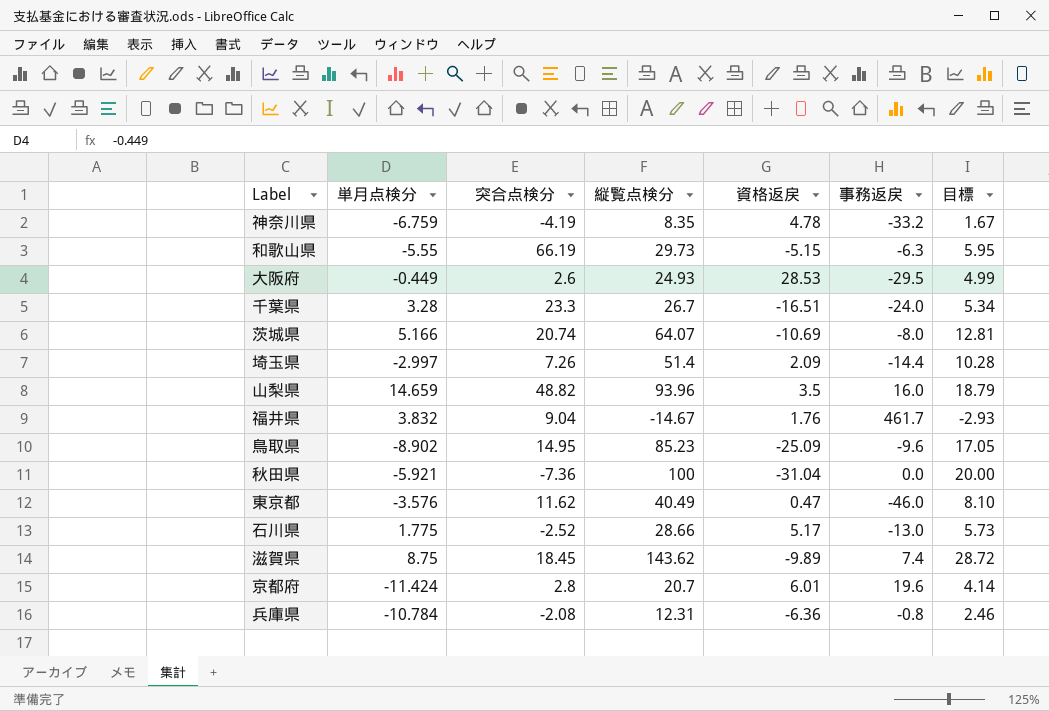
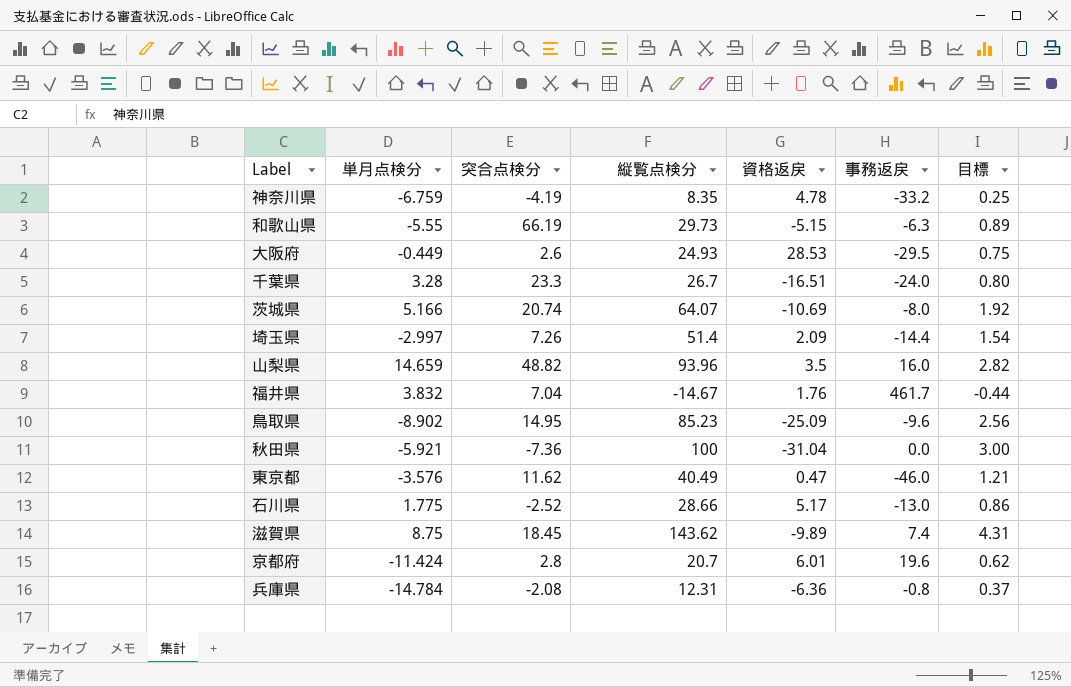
column 目標 | formula: [縦覧点検分] * 0.2 -> [縦覧点検分] * 0.03
福井県 | 突合点検分: 9.04 -> 7.04
兵庫県 | 単月点検分: -10.784 -> -14.784

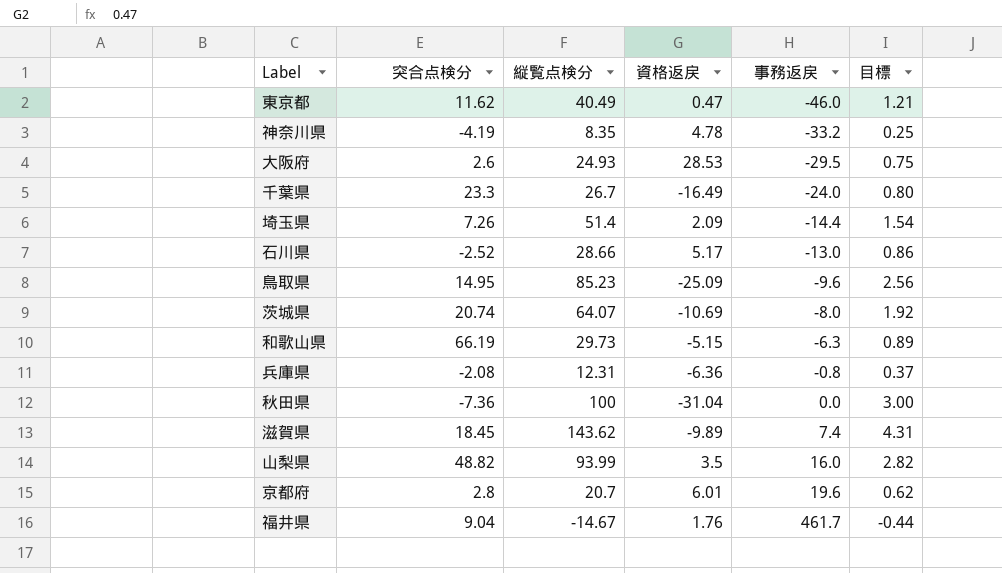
row order: none -> 事務返戻 ascending
column 単月点検分 | position: 2 -> none
千葉県 | 資格返戻: -16.51 -> -16.49
山梨県 | 縦覧点検分: 93.96 -> 93.99
福井県 | 突合点検分: 7.04 -> 9.04

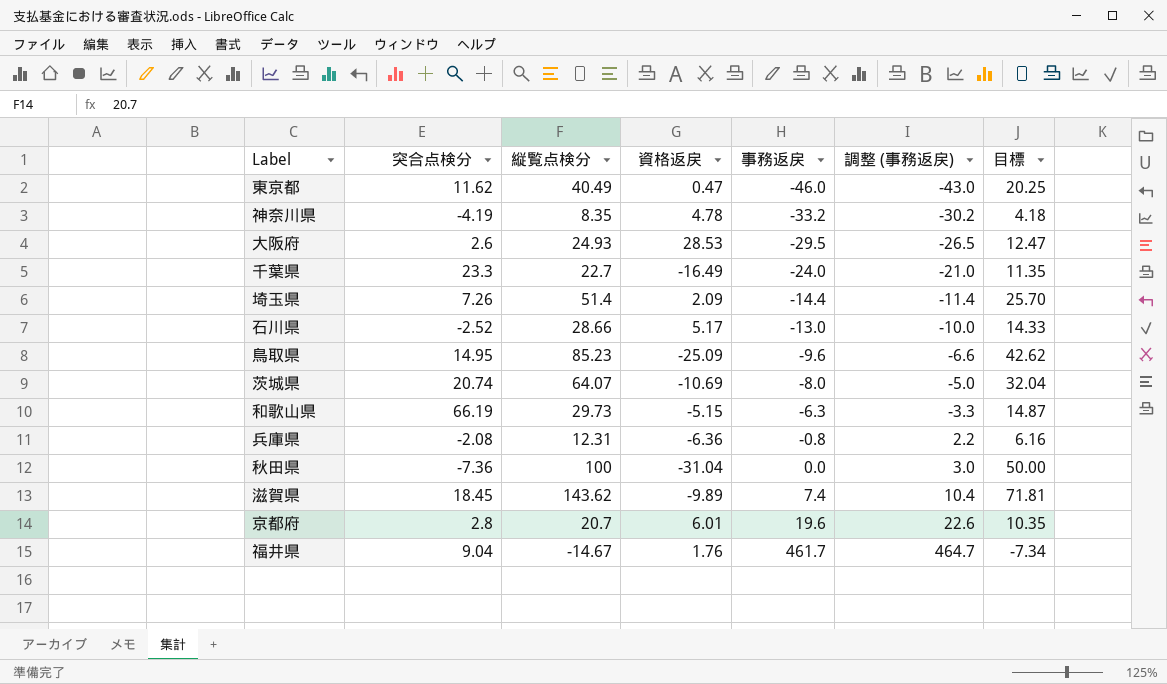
column 調整 (事務返戻) | formula: none -> [事務返戻] + 3
column 目標 | formula: [縦覧点検分] * 0.03 -> [縦覧点検分] * 0.5
row 山梨県: 48.82 | 93.99 | 3.5 | 16.0 | 2.82 -> none
千葉県 | 縦覧点検分: 26.7 -> 22.7

